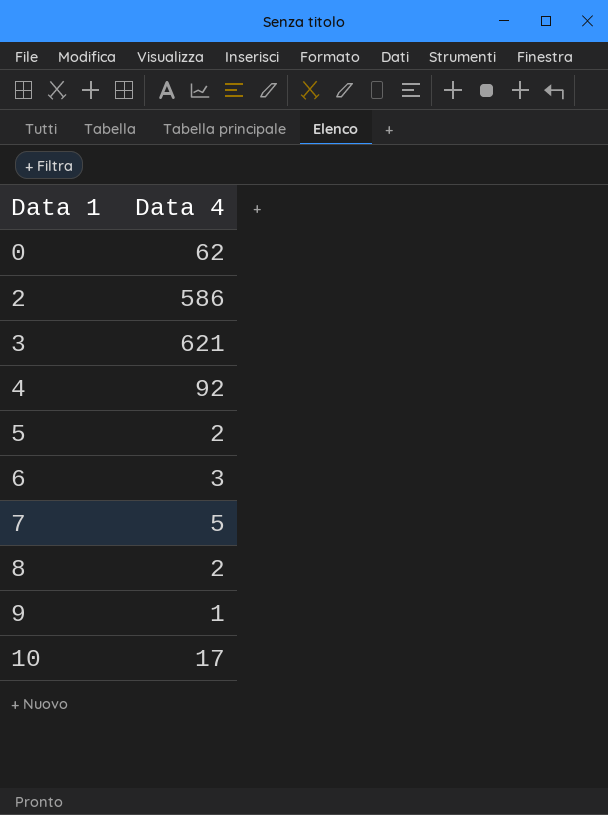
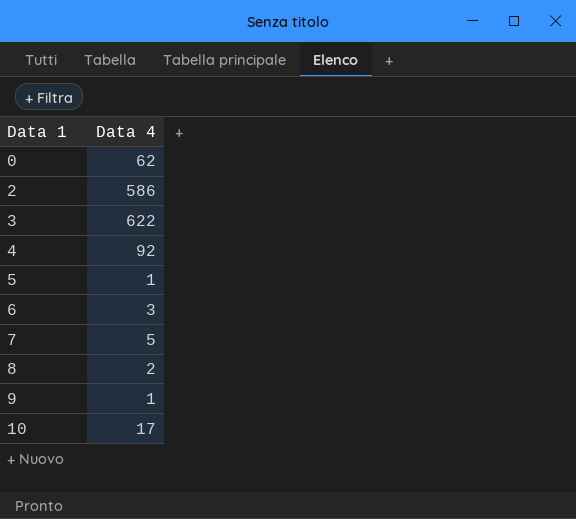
3 | Data 4: 621 -> 622
5 | Data 4: 2 -> 1

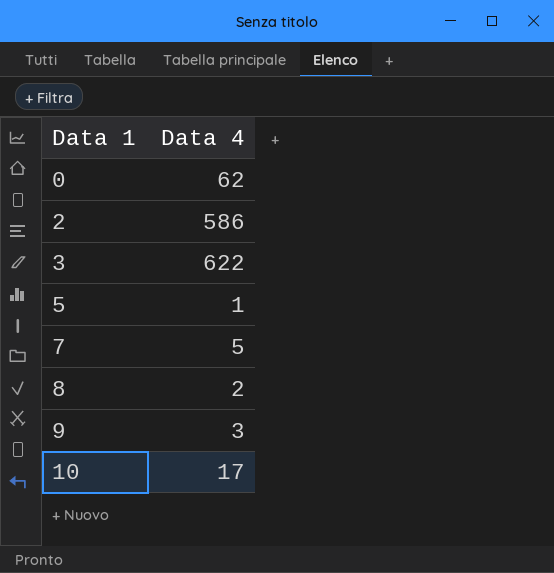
row 4: 92 -> none
row 6: 3 -> none
9 | Data 4: 1 -> 3

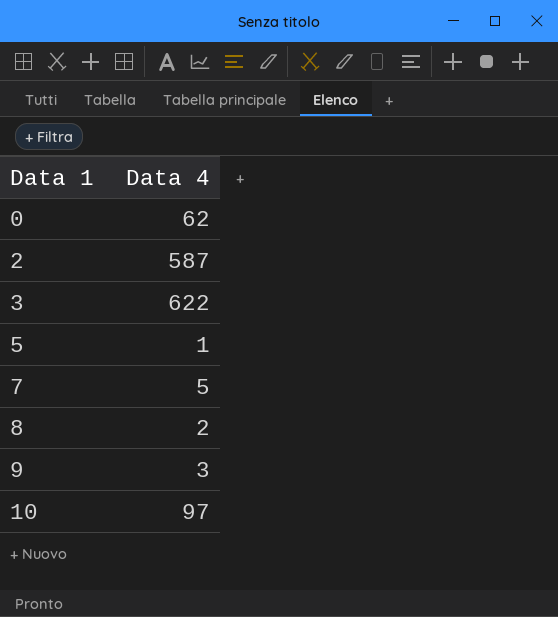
2 | Data 4: 586 -> 587
10 | Data 4: 17 -> 97

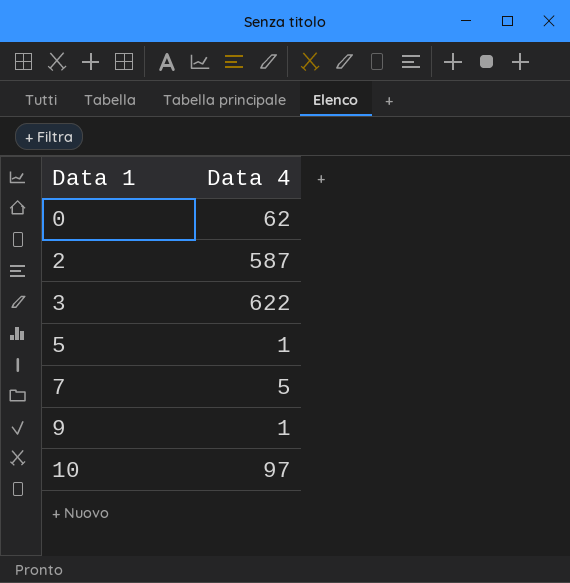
row 8: 2 -> none
9 | Data 4: 3 -> 1

